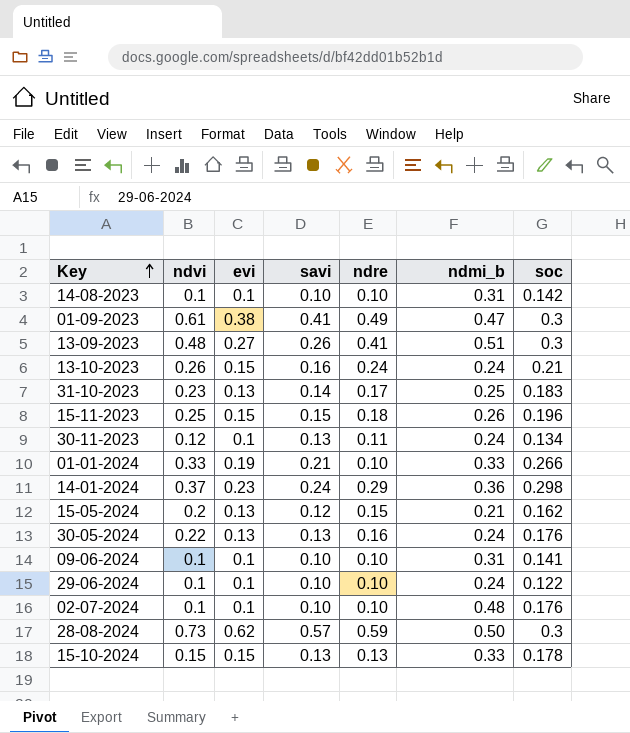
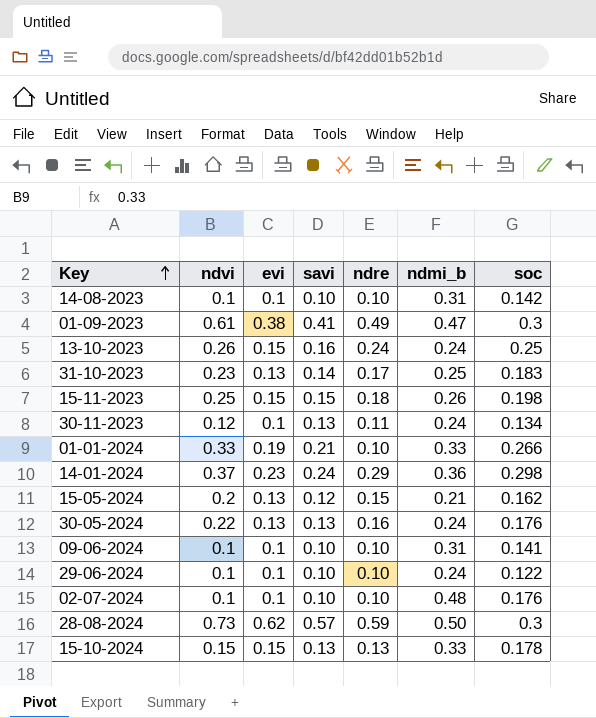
row 13-09-2023: 0.48 | 0.27 | 0.26 | 0.41 | 0.51 | 0.3 -> none
13-10-2023 | soc: 0.21 -> 0.25
15-11-2023 | soc: 0.196 -> 0.198

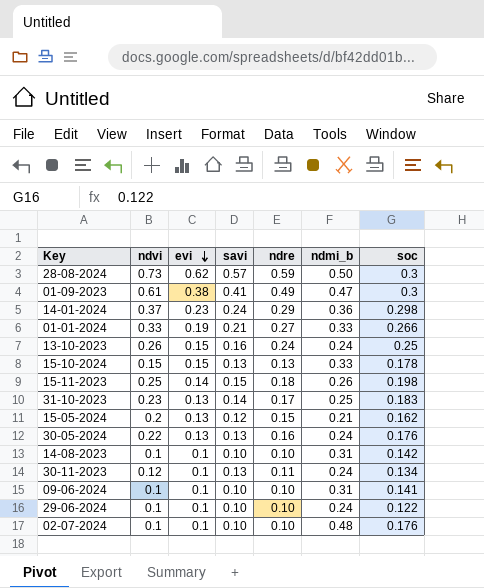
row order: Key ascending -> evi descending
01-01-2024 | ndre: 0.10 -> 0.27
15-11-2023 | evi: 0.15 -> 0.14

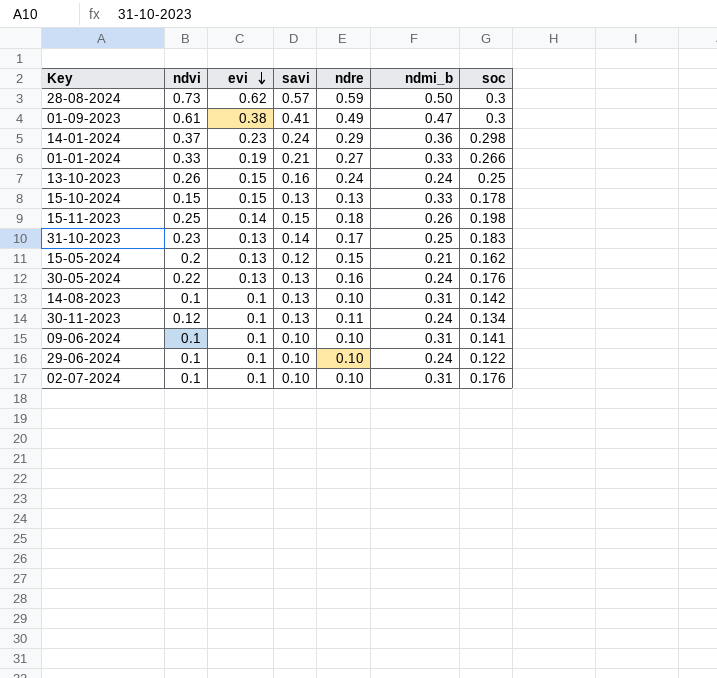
14-08-2023 | savi: 0.10 -> 0.13
02-07-2024 | ndmi_b: 0.48 -> 0.31

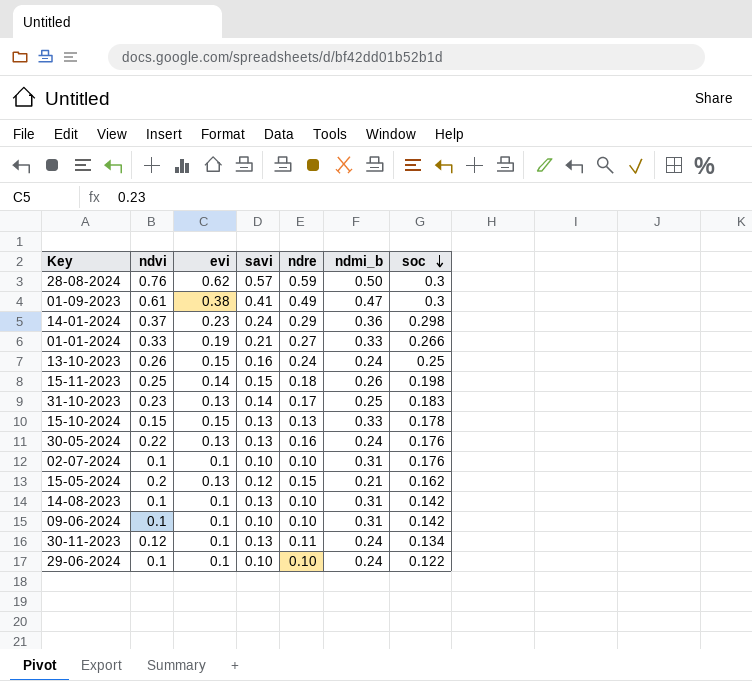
row order: evi descending -> soc descending
28-08-2024 | ndvi: 0.73 -> 0.76
09-06-2024 | soc: 0.141 -> 0.142

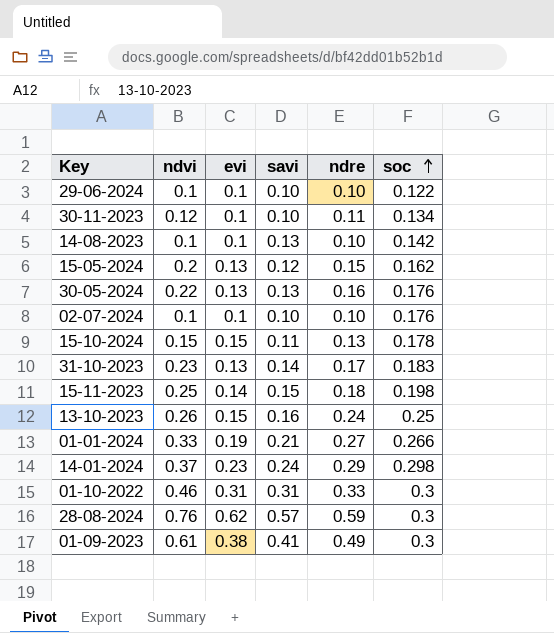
row order: soc descending -> soc ascending
column ndmi_b | position: 6 -> none
row 09-06-2024: 0.1 | 0.1 | 0.10 | 0.10 | 0.31 | 0.142 -> none
30-11-2023 | savi: 0.13 -> 0.10
15-10-2024 | savi: 0.13 -> 0.11
row 01-10-2022: none -> 0.46 | 0.31 | 0.31 | 0.33 | 0.3

